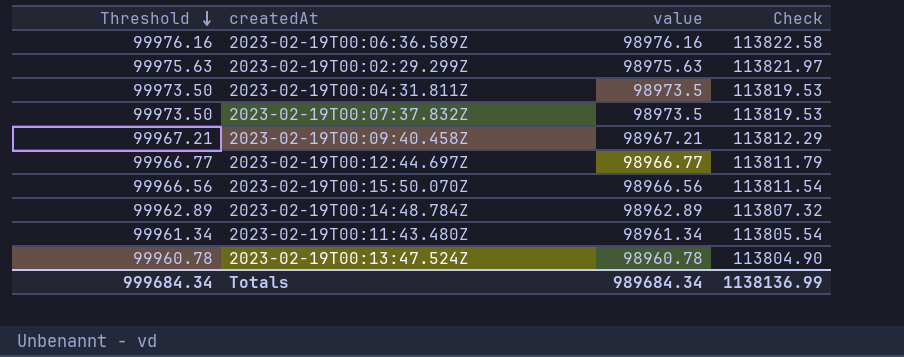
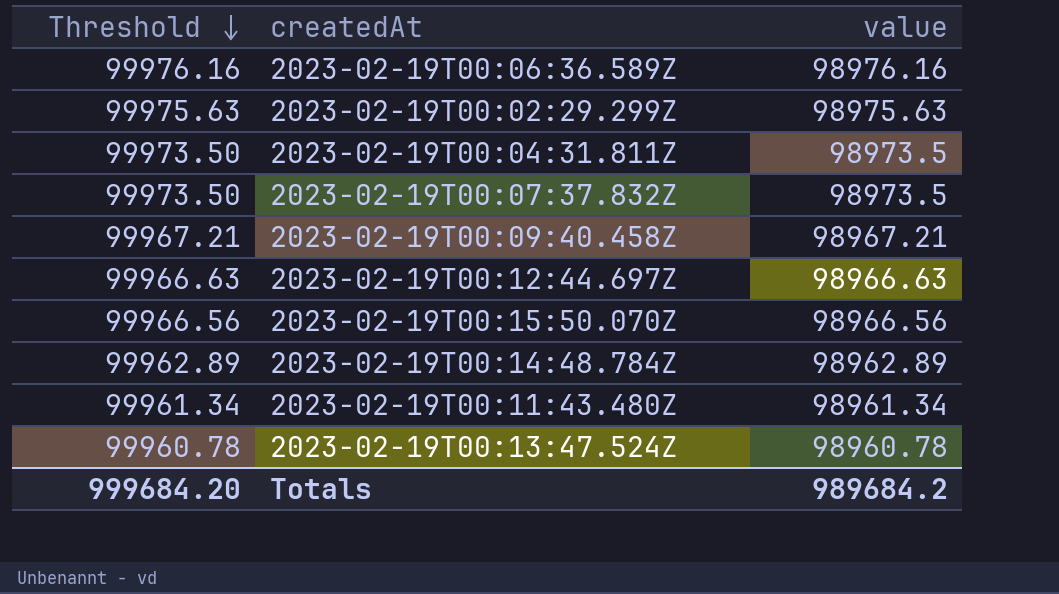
column Check | formula: [value] * 1.15 -> none
2023-02-19T00:12:44.697Z | Threshold: 99966.77 -> 99966.63
2023-02-19T00:12:44.697Z | value: 98966.77 -> 98966.63
Totals | Threshold: 999684.34 -> 999684.20
Totals | value: 989684.34 -> 989684.2

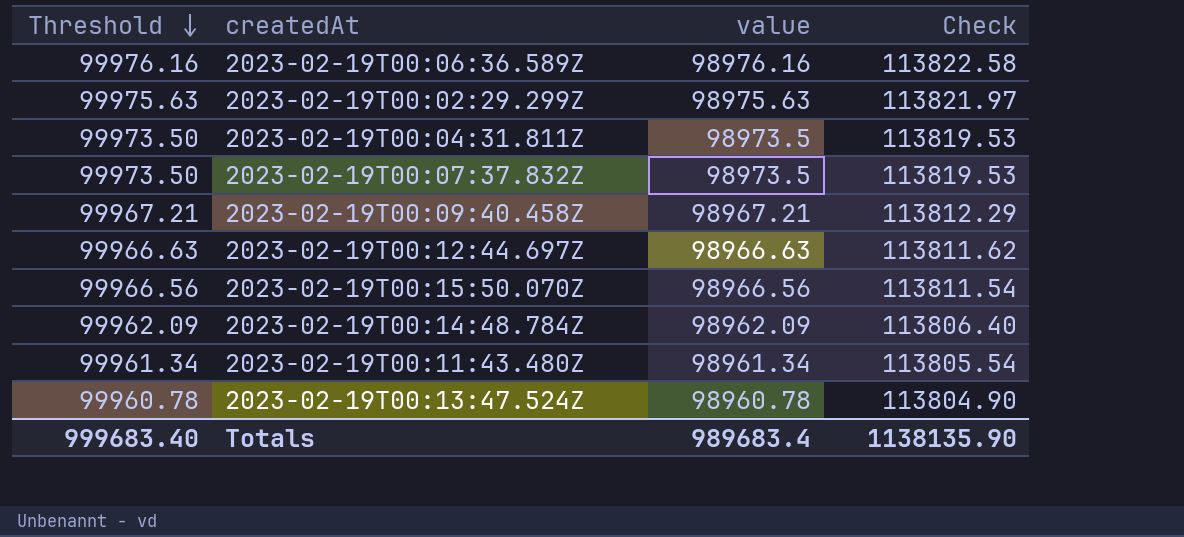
column Check | formula: none -> [value] * 1.15
2023-02-19T00:14:48.784Z | Threshold: 99962.89 -> 99962.09
2023-02-19T00:14:48.784Z | value: 98962.89 -> 98962.09
Totals | Threshold: 999684.20 -> 999683.40
Totals | value: 989684.2 -> 989683.4

